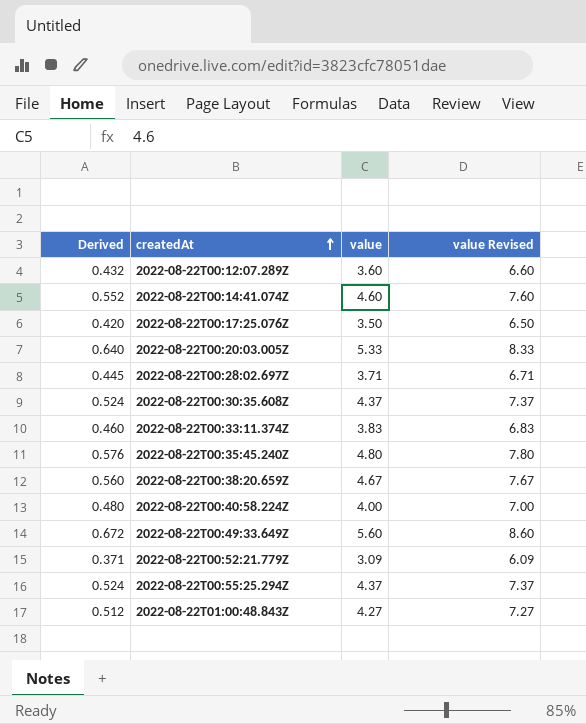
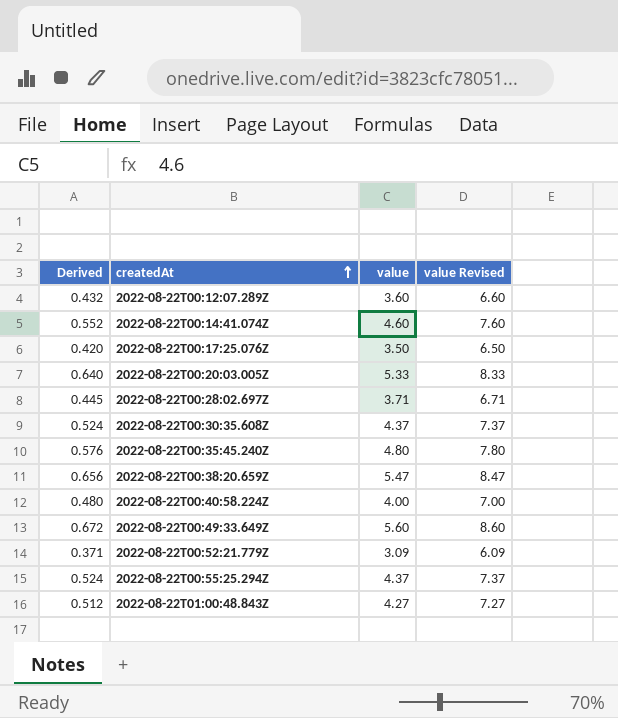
row 2022-08-22T00:33:11.374Z: 0.460 | 3.83 | 6.83 -> none
2022-08-22T00:38:20.659Z | Derived: 0.560 -> 0.656
2022-08-22T00:38:20.659Z | value: 4.67 -> 5.47
2022-08-22T00:38:20.659Z | value Revised: 7.67 -> 8.47

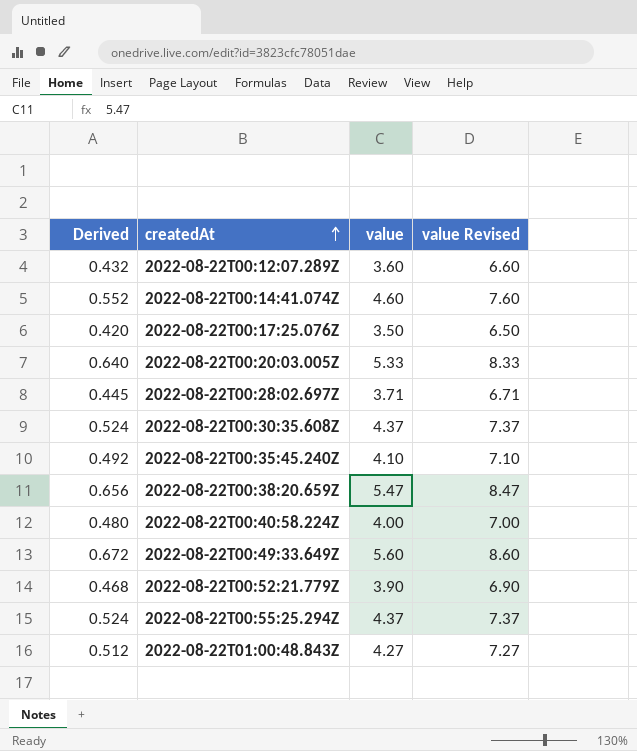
2022-08-22T00:35:45.240Z | Derived: 0.576 -> 0.492
2022-08-22T00:35:45.240Z | value: 4.80 -> 4.10
2022-08-22T00:35:45.240Z | value Revised: 7.80 -> 7.10
2022-08-22T00:52:21.779Z | Derived: 0.371 -> 0.468
2022-08-22T00:52:21.779Z | value: 3.09 -> 3.90
2022-08-22T00:52:21.779Z | value Revised: 6.09 -> 6.90

